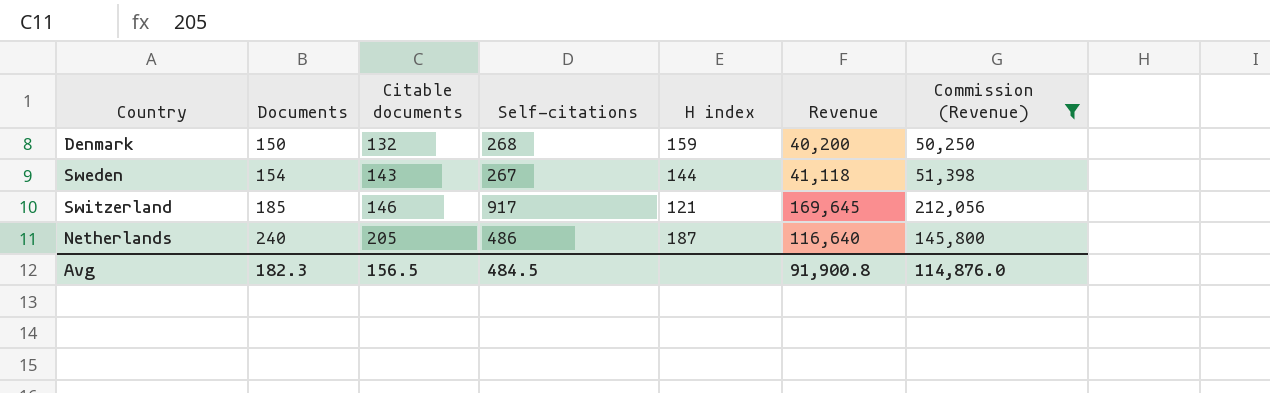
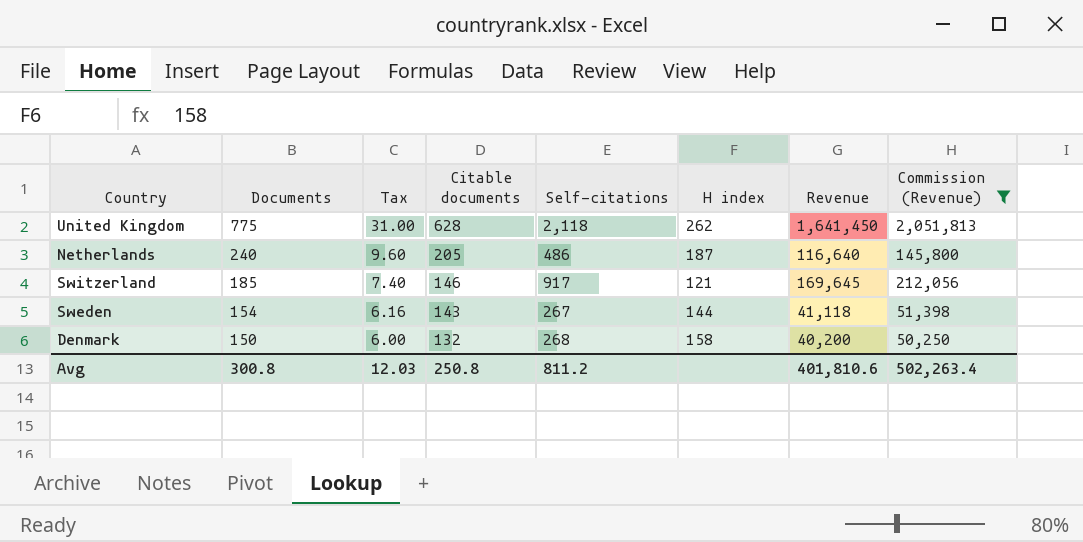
row order: Documents ascending -> Documents descending
column Tax | formula: none -> [Documents] * 0.04
row United Kingdom: none -> 775 | 31.00 | 628 | 2,118 | 262 | 1,641,450 | 2,051,813
Denmark | H index: 159 -> 158
Avg | Documents: 182.3 -> 300.8
Avg | Citable documents: 156.5 -> 250.8
Avg | Self-citations: 484.5 -> 811.2
Avg | Revenue: 91,900.8 -> 401,810.6
Avg | Commission (Revenue): 114,876.0 -> 502,263.4

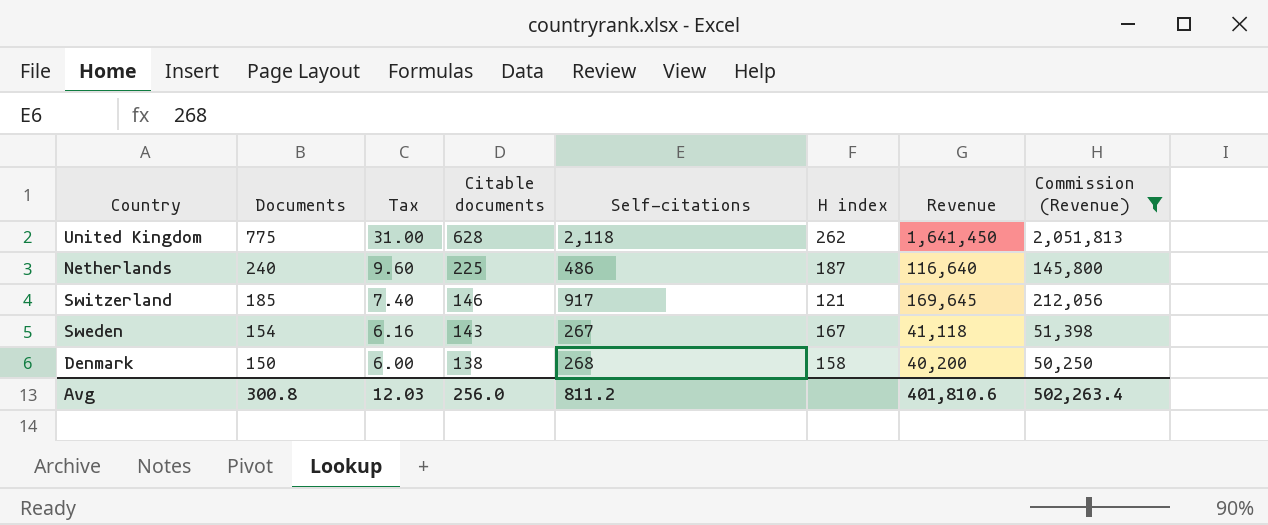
Netherlands | Citable documents: 205 -> 225
Sweden | H index: 144 -> 167
Denmark | Citable documents: 132 -> 138
Avg | Citable documents: 250.8 -> 256.0

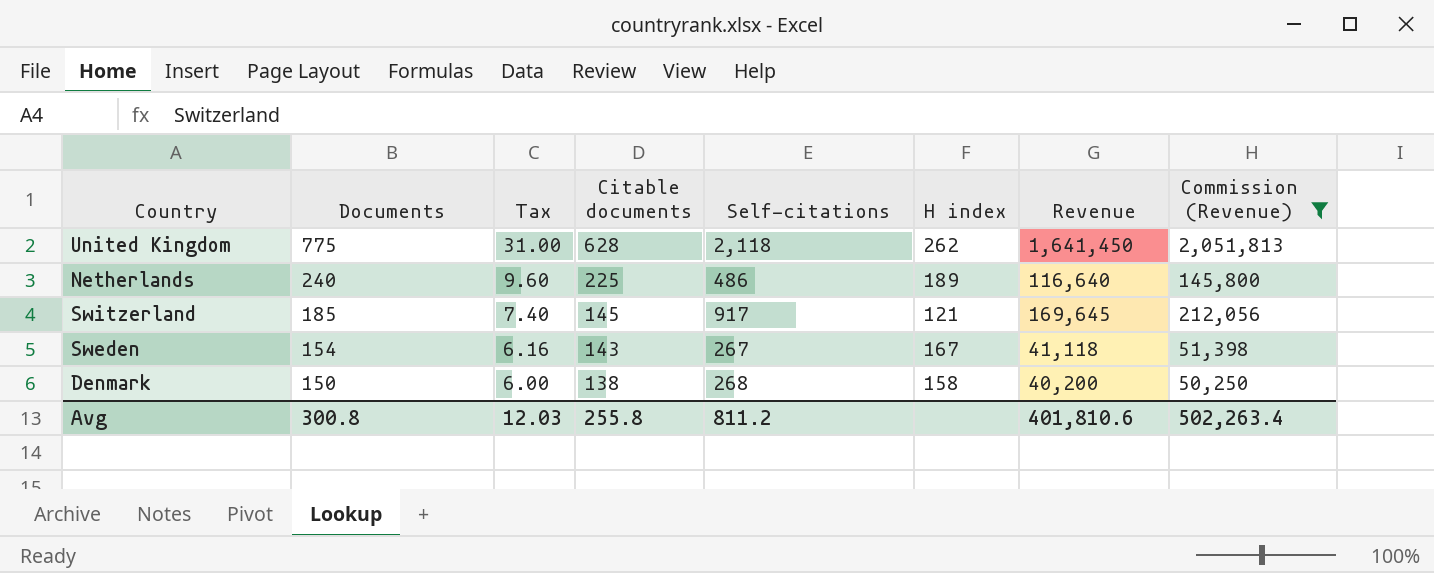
Netherlands | H index: 187 -> 189
Switzerland | Citable documents: 146 -> 145
Avg | Citable documents: 256.0 -> 255.8

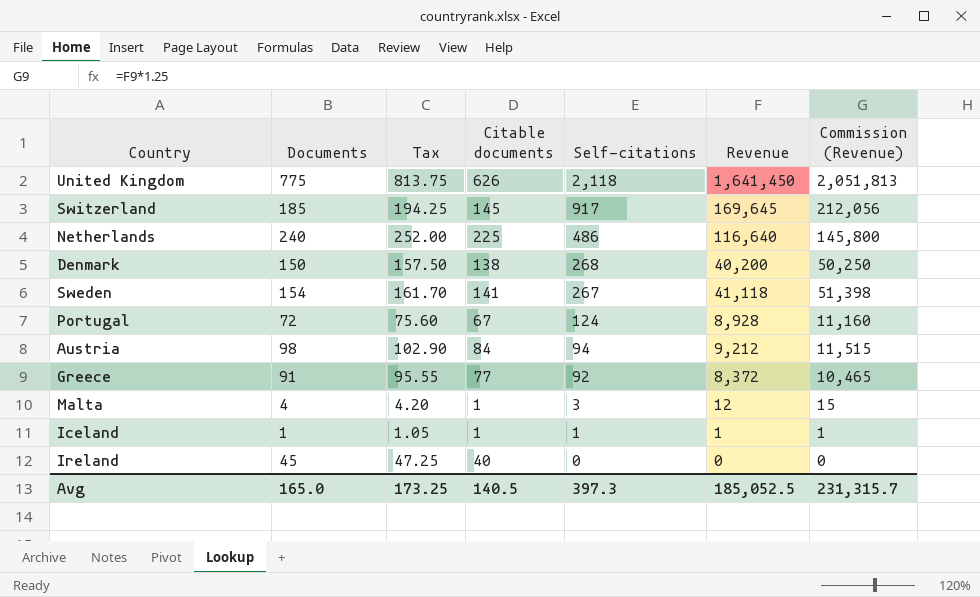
filter: Commission (Revenue) >= 50,250 -> none
row order: Documents descending -> Self-citations descending
column H index | position: 6 -> none
column Tax | formula: [Documents] * 0.04 -> [Documents] * 1.05
United Kingdom | Citable documents: 628 -> 626
Sweden | Citable documents: 143 -> 141
Avg | Documents: 300.8 -> 165.0
Avg | Tax: 12.03 -> 173.25
Avg | Citable documents: 255.8 -> 140.5
Avg | Self-citations: 811.2 -> 397.3
Avg | Revenue: 401,810.6 -> 185,052.5
Avg | Commission (Revenue): 502,263.4 -> 231,315.7

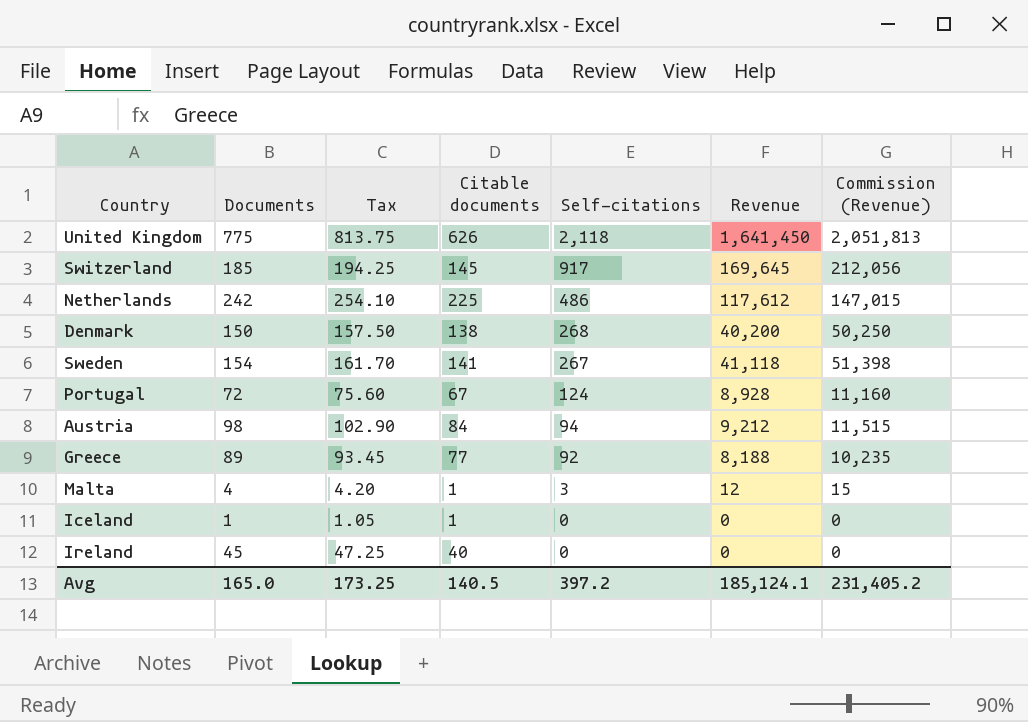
Netherlands | Documents: 240 -> 242
Netherlands | Tax: 252.00 -> 254.10
Netherlands | Revenue: 116,640 -> 117,612
Netherlands | Commission (Revenue): 145,800 -> 147,015
Greece | Documents: 91 -> 89
Greece | Tax: 95.55 -> 93.45
Greece | Revenue: 8,372 -> 8,188
Greece | Commission (Revenue): 10,465 -> 10,235
Iceland | Self-citations: 1 -> 0
Iceland | Revenue: 1 -> 0
Iceland | Commission (Revenue): 1 -> 0
Avg | Self-citations: 397.3 -> 397.2
Avg | Revenue: 185,052.5 -> 185,124.1
Avg | Commission (Revenue): 231,315.7 -> 231,405.2

